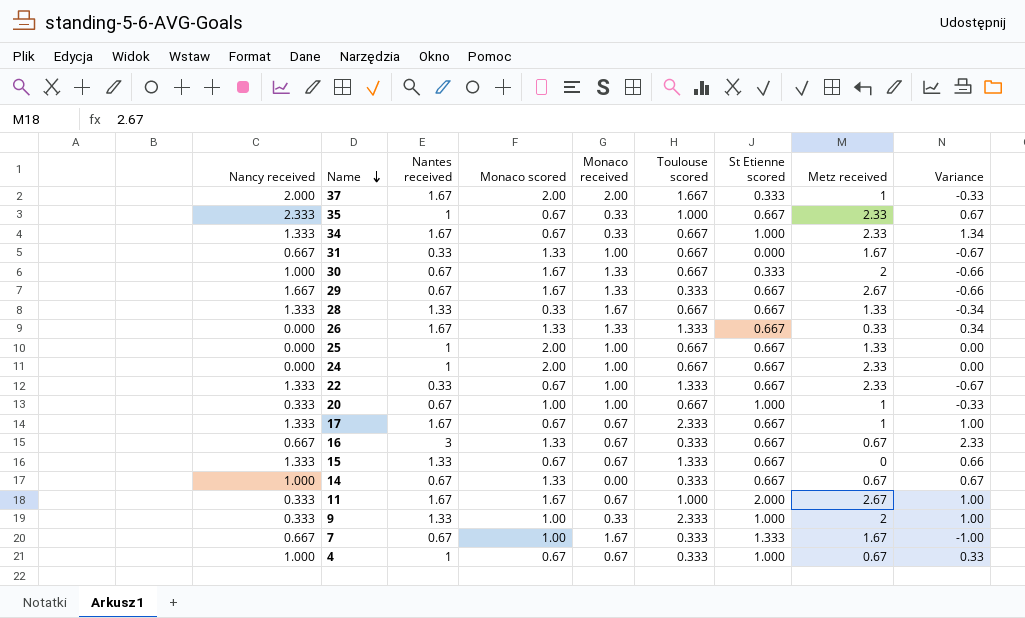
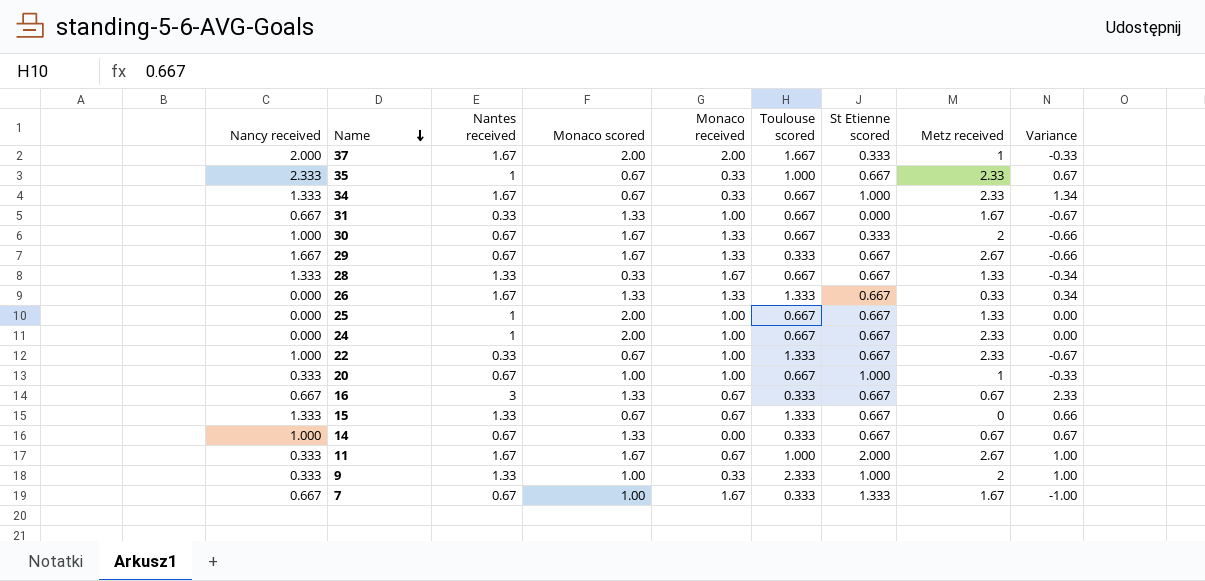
row 17: 1.333 | 1.67 | 0.67 | 0.67 | 2.333 | 0.667 | 1 | 1.00 -> none
row 4: 1.000 | 1 | 0.67 | 0.67 | 0.333 | 1.000 | 0.67 | 0.33 -> none
22 | Nancy received: 1.333 -> 1.000

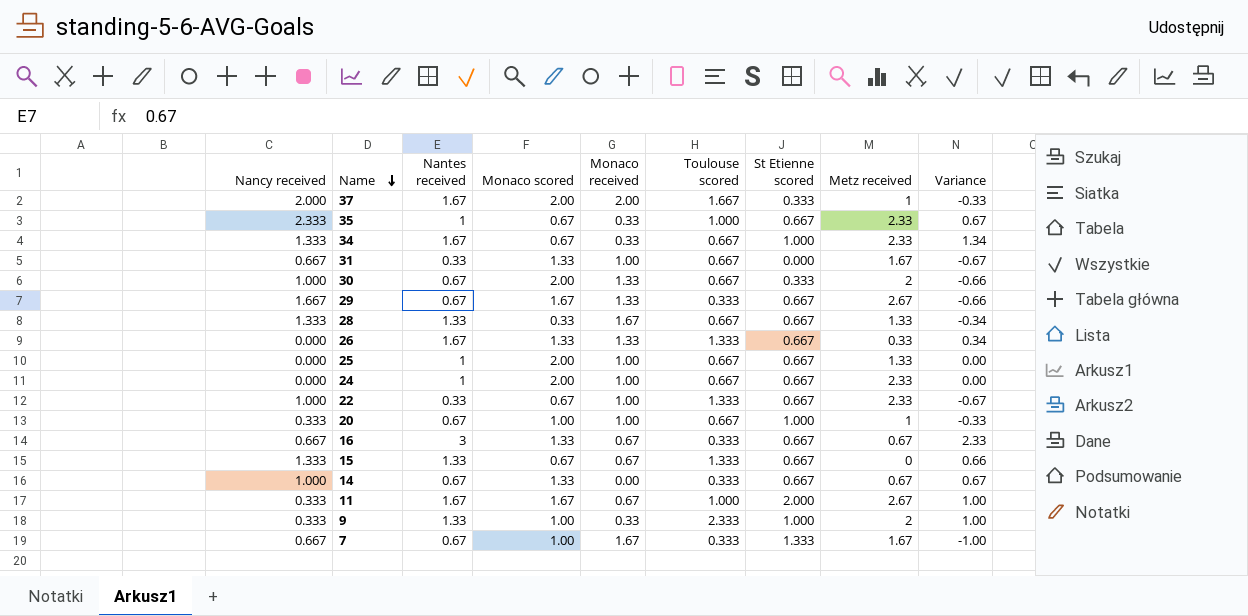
30 | Monaco scored: 1.67 -> 2.00

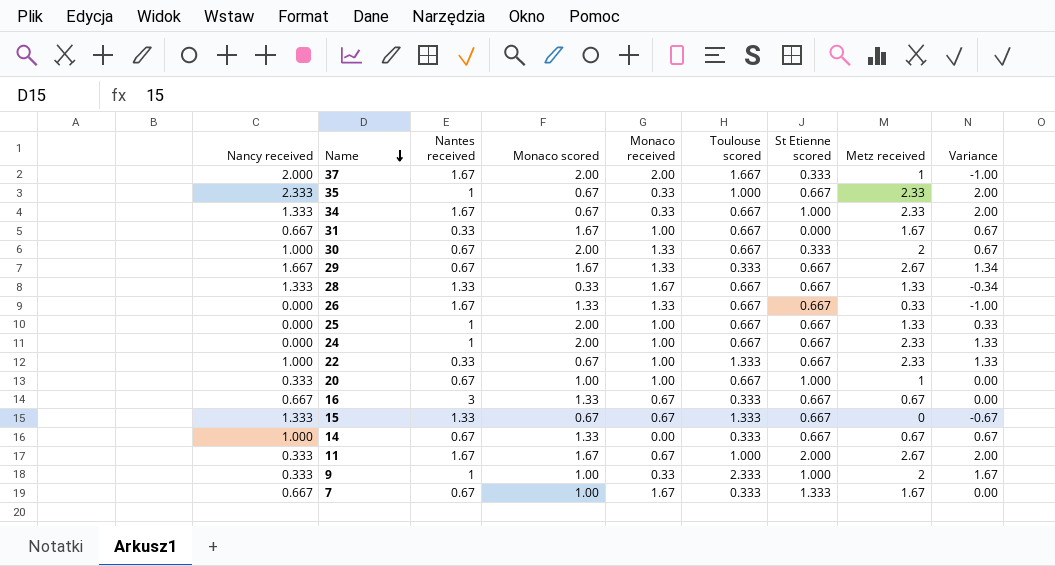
column Variance | formula: [Nantes received] - [Monaco received] -> [Metz received] - [Monaco received]
31 | Monaco scored: 1.33 -> 1.67
26 | Toulouse scored: 1.333 -> 0.667
9 | Nantes received: 1.33 -> 1

